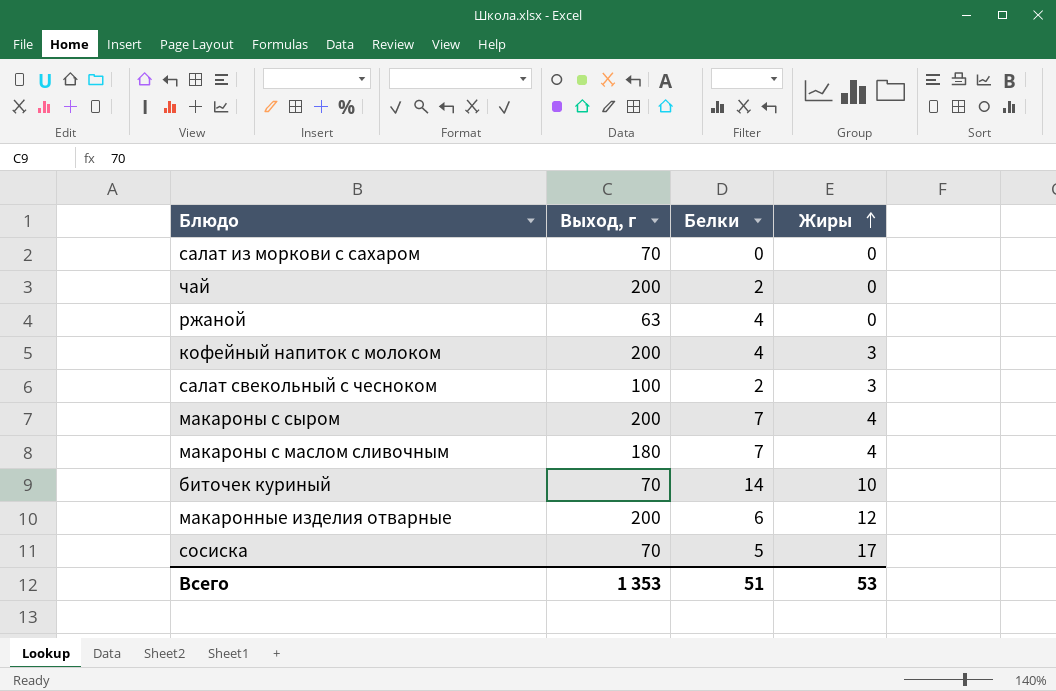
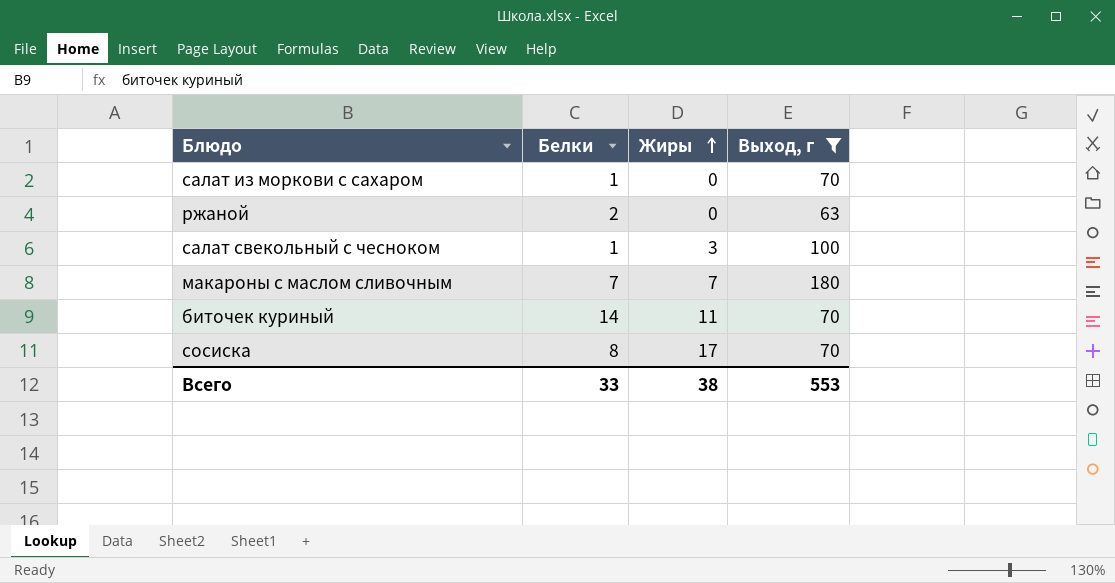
filter: none -> Выход, г != 200
column Выход, г | position: 2 -> 4
салат из моркови с сахаром | Белки: 0 -> 1
ржаной | Белки: 4 -> 2
салат свекольный с чесноком | Белки: 2 -> 1
макароны с маслом сливочным | Жиры: 4 -> 7
биточек куриный | Жиры: 10 -> 11
сосиска | Белки: 5 -> 8
Всего | Белки: 51 -> 33
Всего | Жиры: 53 -> 38
Всего | Выход, г: 1 353 -> 553

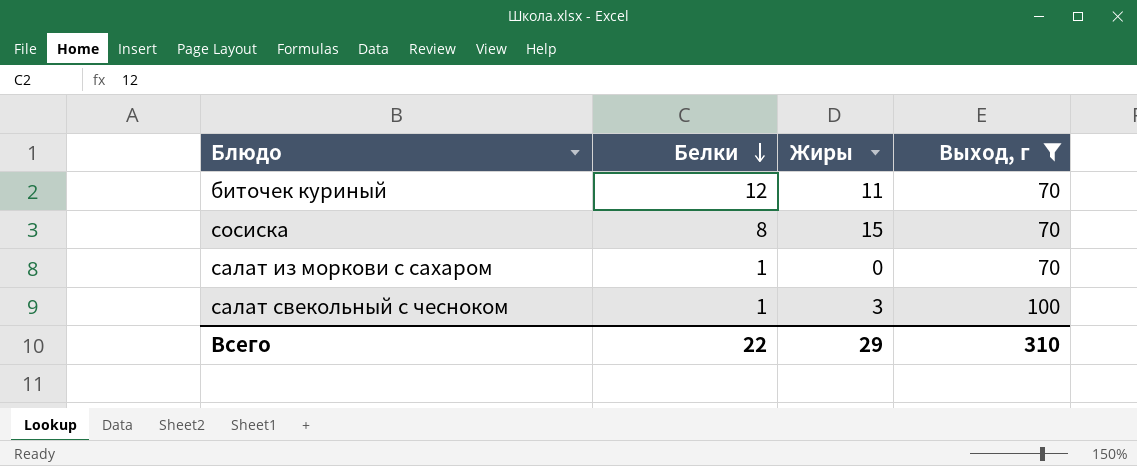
row order: Жиры ascending -> Белки descending
row ржаной: 2 | 0 | 63 -> none
row макароны с маслом сливочным: 7 | 7 | 180 -> none
биточек куриный | Белки: 14 -> 12
сосиска | Жиры: 17 -> 15
Всего | Белки: 33 -> 22
Всего | Жиры: 38 -> 29
Всего | Выход, г: 553 -> 310

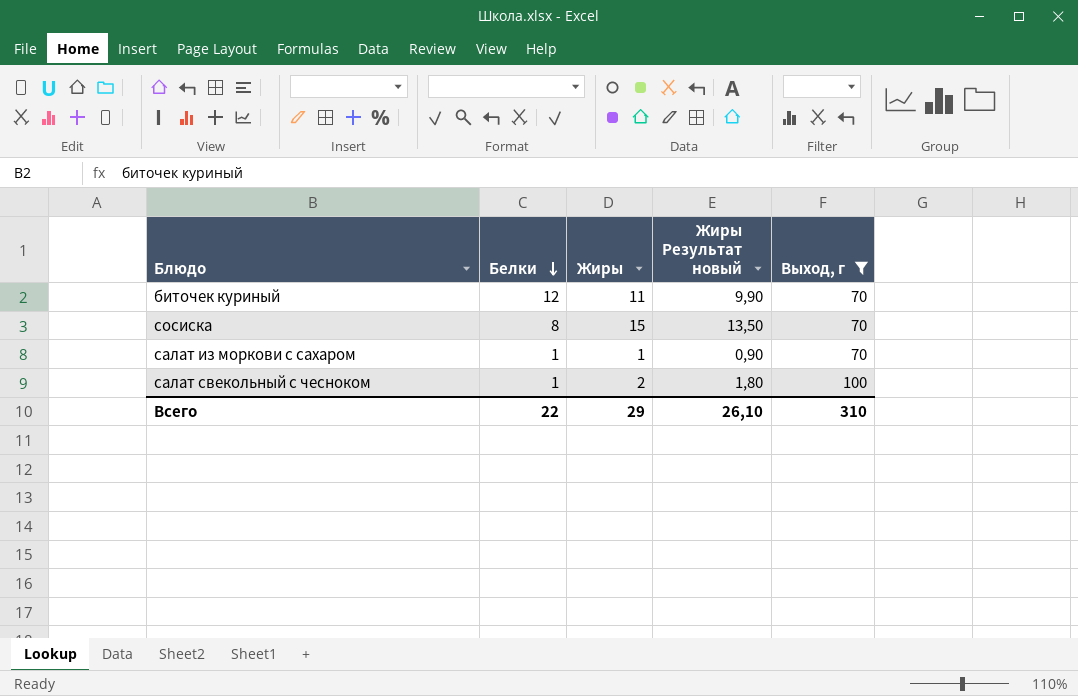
column Жиры Результат новый | formula: none -> [Жиры] * 0,9
салат из моркови с сахаром | Жиры: 0 -> 1
салат свекольный с чесноком | Жиры: 3 -> 2

